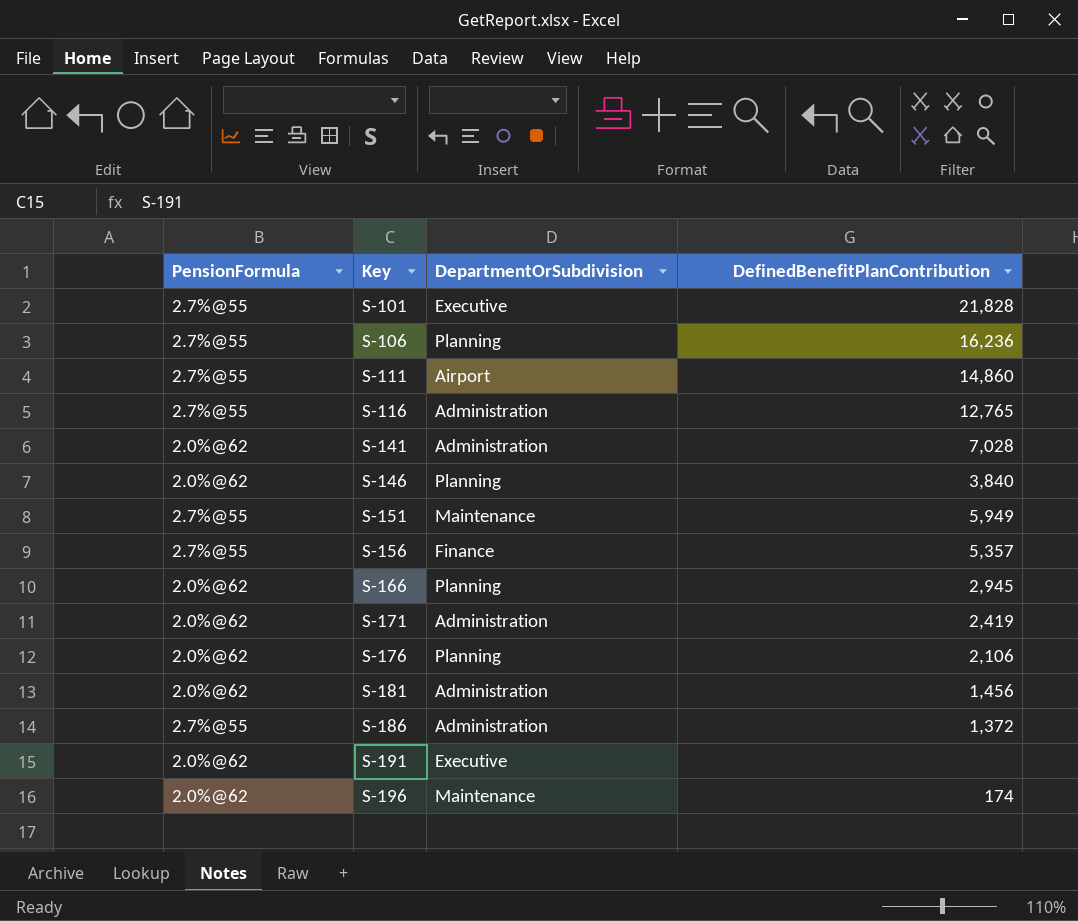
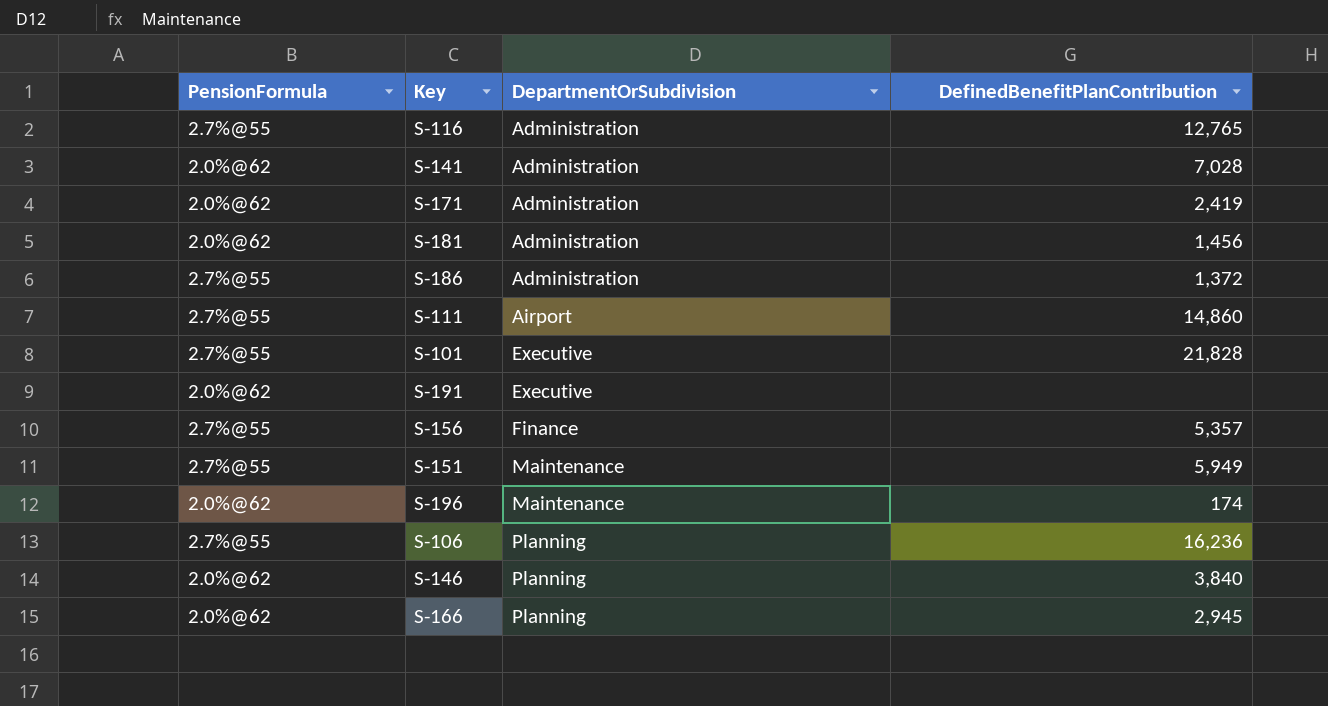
row order: Key ascending -> DepartmentOrSubdivision ascending
row S-176: 2.0%@62 | Planning | 2,106 -> none

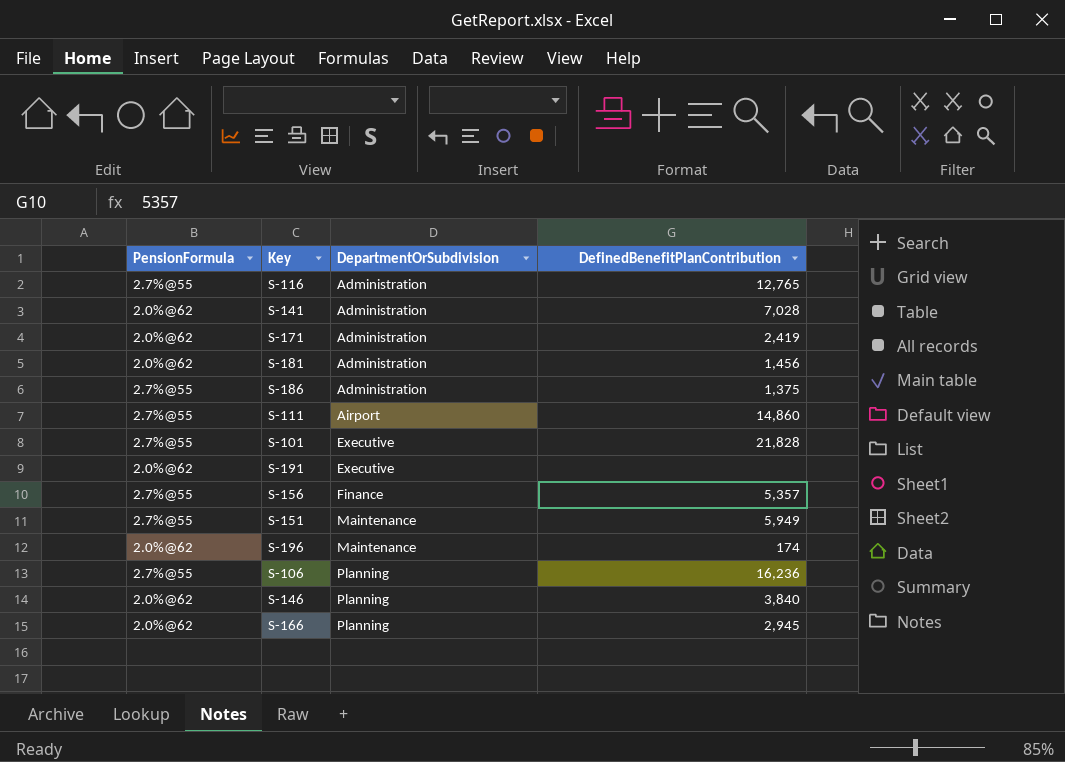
S-186 | DefinedBenefitPlanContribution: 1,372 -> 1,375

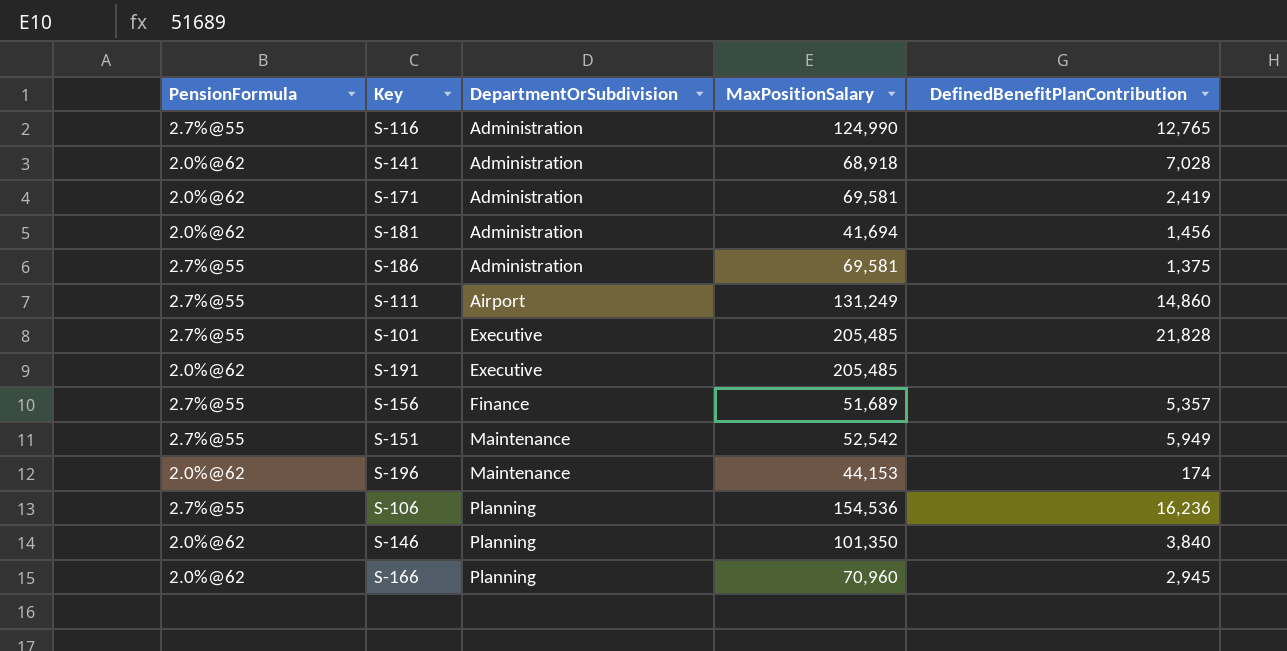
column MaxPositionSalary | position: none -> 4

